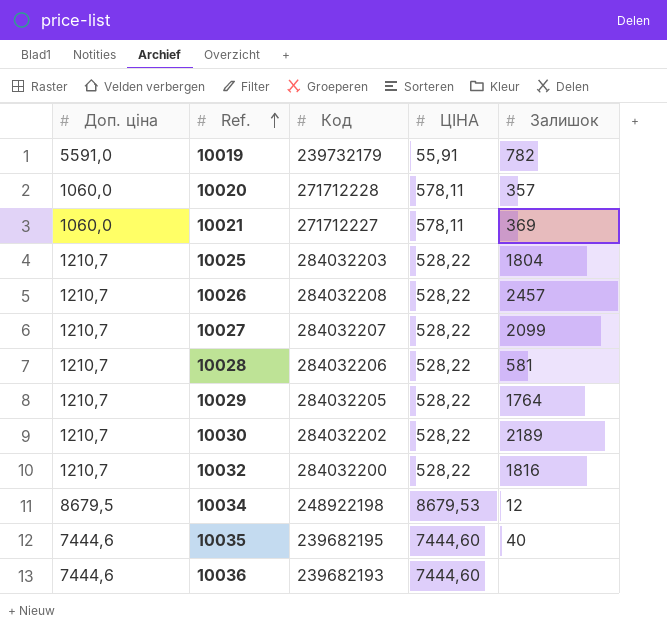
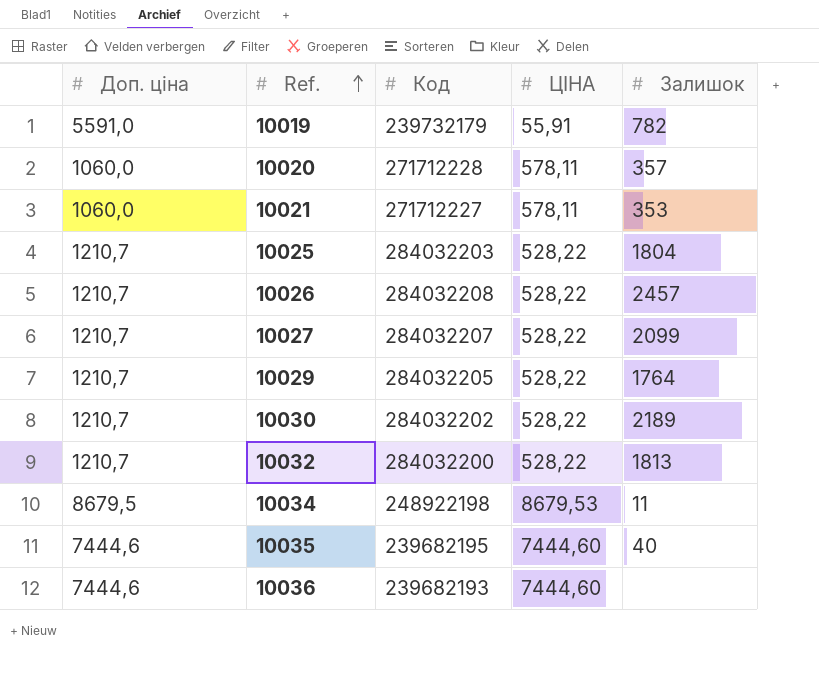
row 10028: 1210,7 | 284032206 | 528,22 | 581 -> none
10021 | Залишок: 369 -> 353
10032 | Залишок: 1816 -> 1813
10034 | Залишок: 12 -> 11

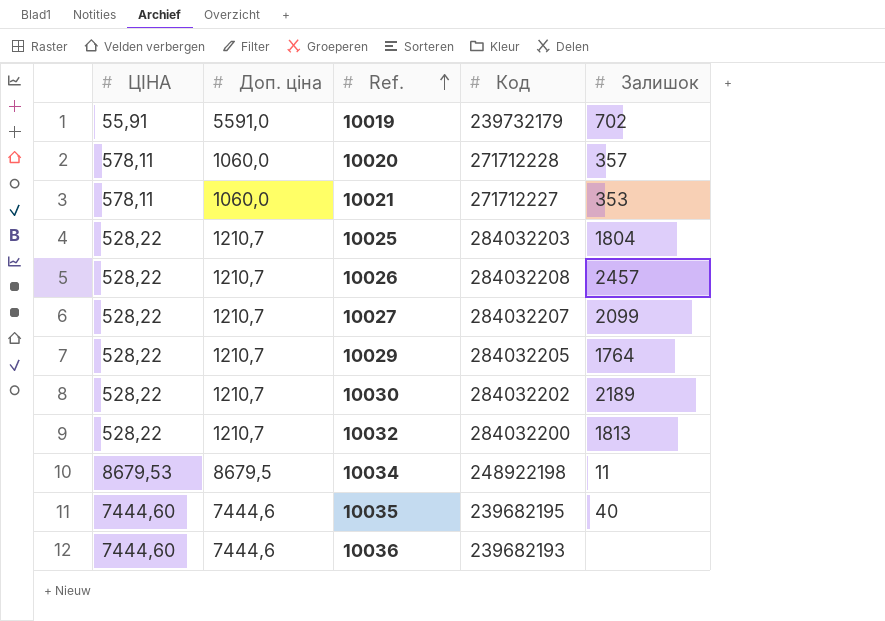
column ЦІНА | position: 4 -> 1
10019 | Залишок: 782 -> 702

